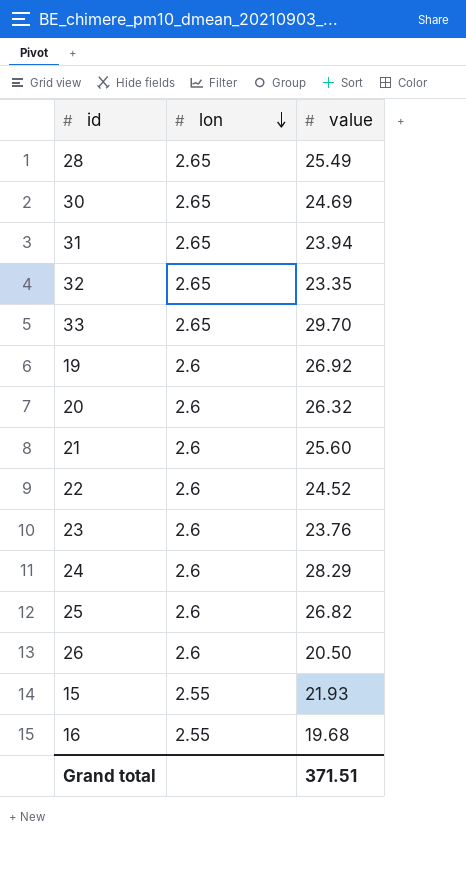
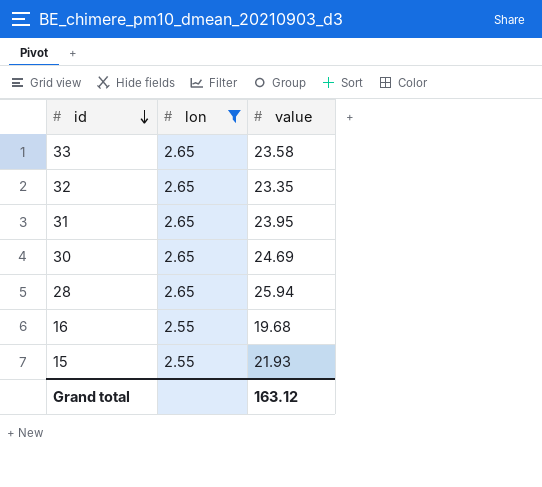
filter: none -> lon != 2.6
row order: lon descending -> id descending
33 | value: 29.70 -> 23.58
31 | value: 23.94 -> 23.95
28 | value: 25.49 -> 25.94
Grand total | value: 371.51 -> 163.12

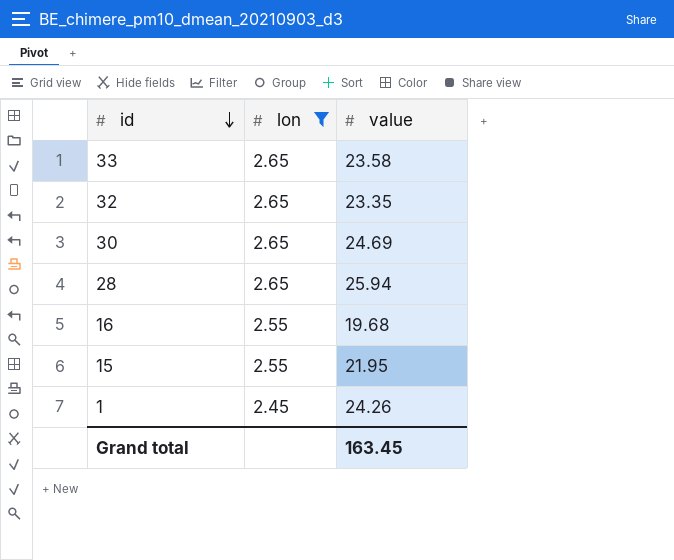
row 31: 2.65 | 23.95 -> none
15 | value: 21.93 -> 21.95
row 1: none -> 2.45 | 24.26
Grand total | value: 163.12 -> 163.45

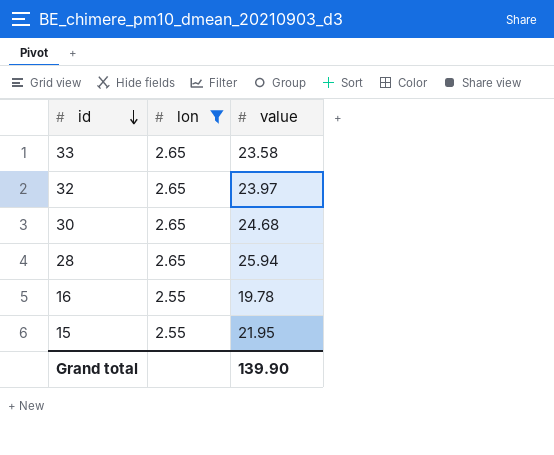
row 1: 2.45 | 24.26 -> none
32 | value: 23.35 -> 23.97
30 | value: 24.69 -> 24.68
16 | value: 19.68 -> 19.78
Grand total | value: 163.45 -> 139.90

